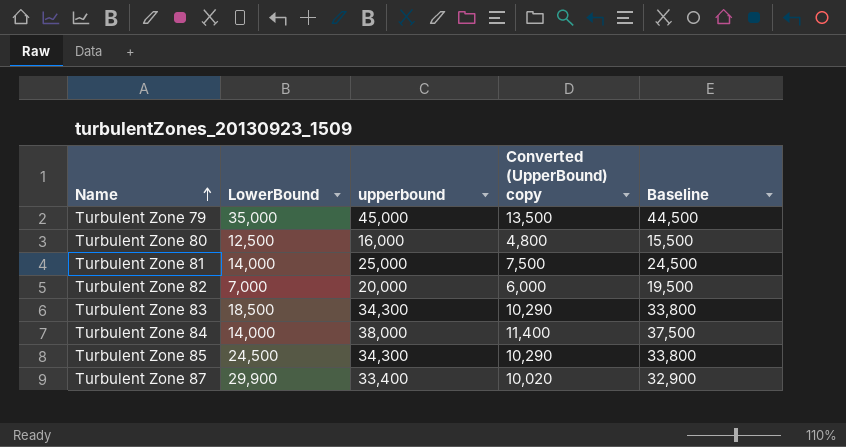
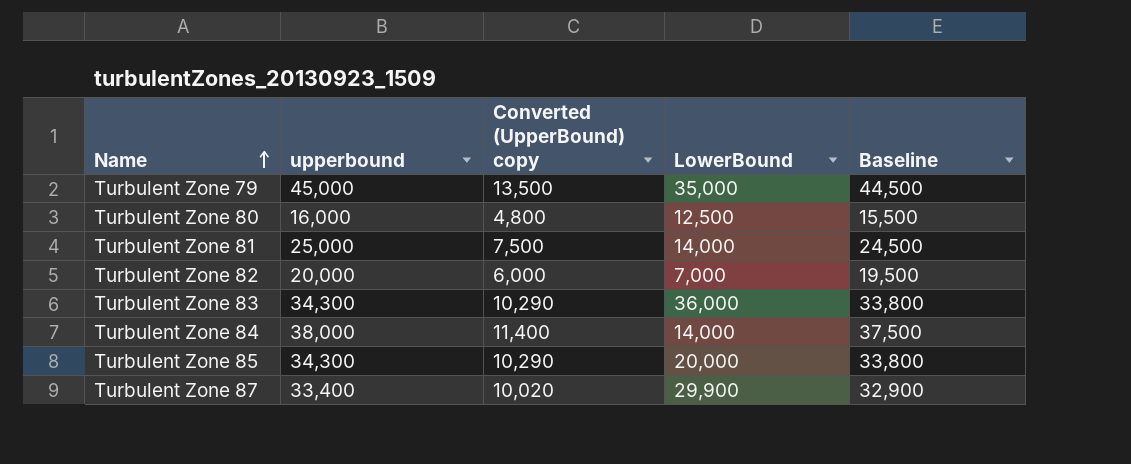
column LowerBound | position: 2 -> 4
Turbulent Zone 83 | LowerBound: 18,500 -> 36,000
Turbulent Zone 85 | LowerBound: 24,500 -> 20,000

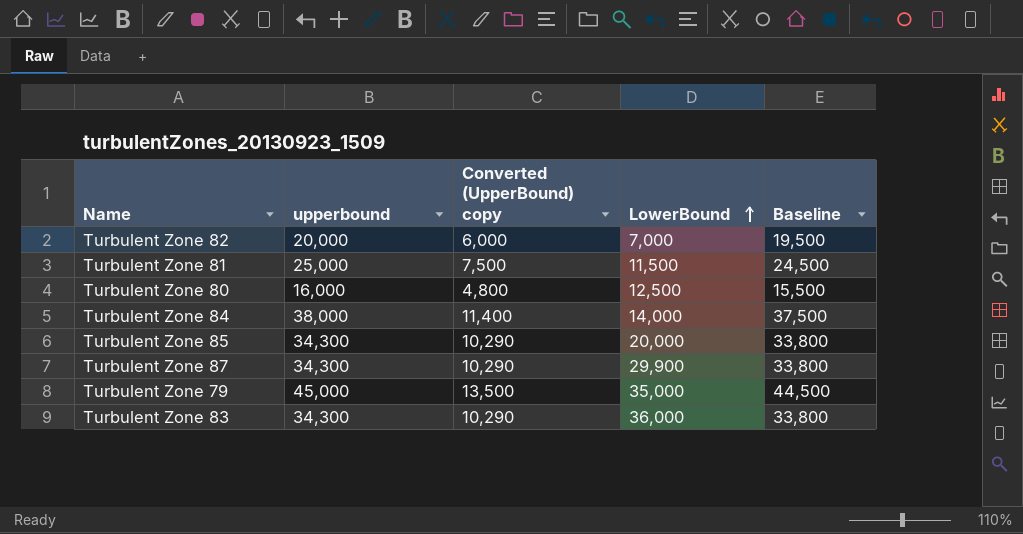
row order: Name ascending -> LowerBound ascending
Turbulent Zone 81 | LowerBound: 14,000 -> 11,500
Turbulent Zone 87 | upperbound: 33,400 -> 34,300
Turbulent Zone 87 | Converted (UpperBound) copy: 10,020 -> 10,290
Turbulent Zone 87 | Baseline: 32,900 -> 33,800

